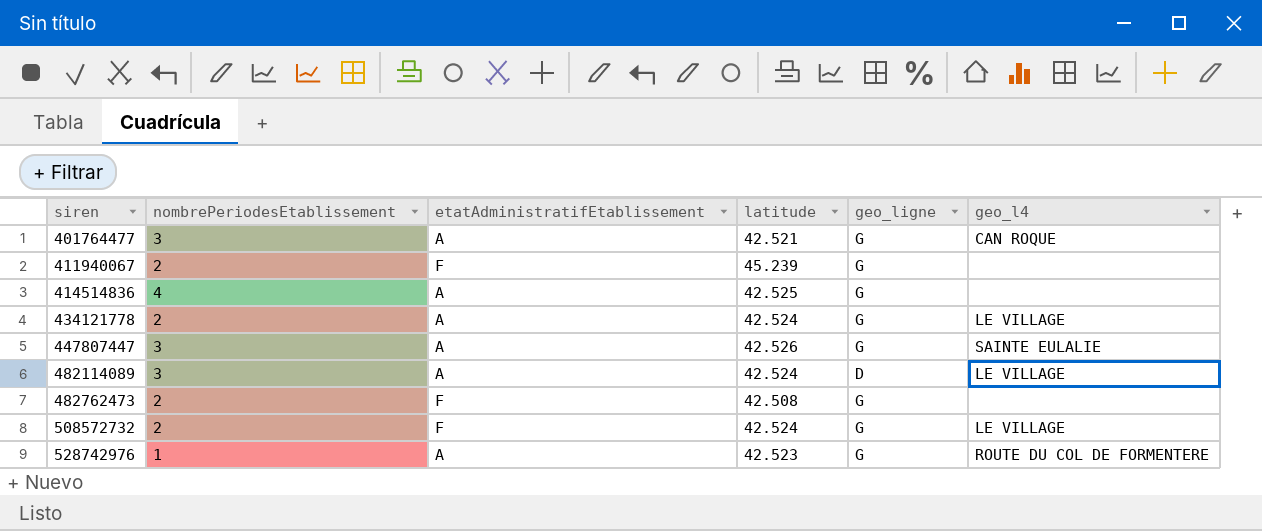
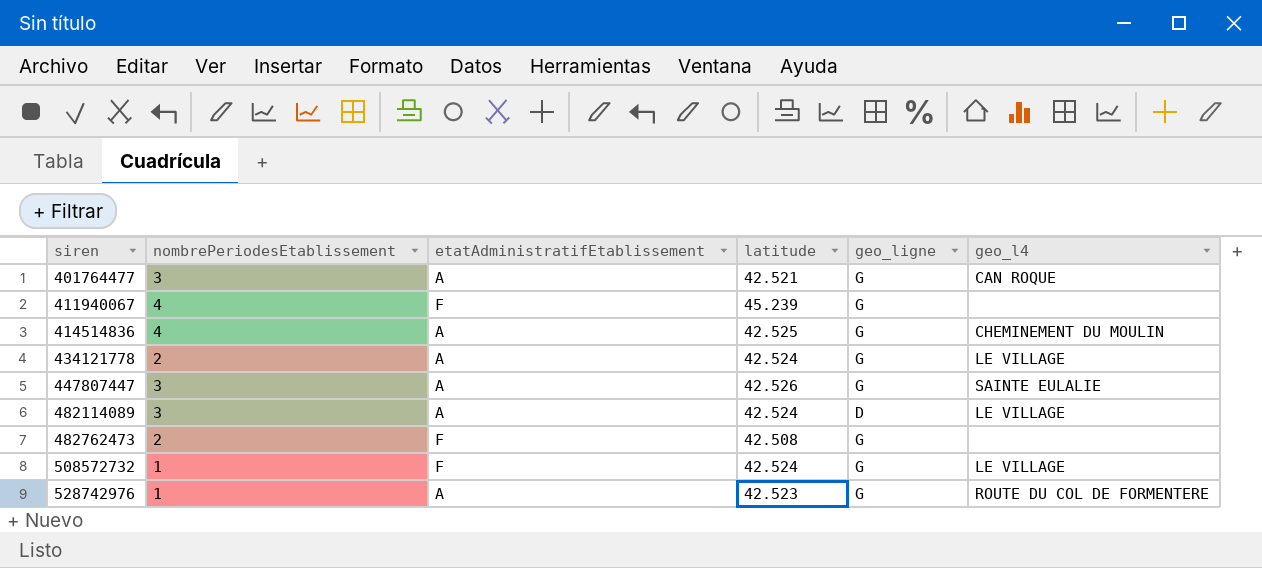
411940067 | nombrePeriodesEtablissement: 2 -> 4
414514836 | geo_l4: none -> CHEMINEMENT DU MOULIN
508572732 | nombrePeriodesEtablissement: 2 -> 1

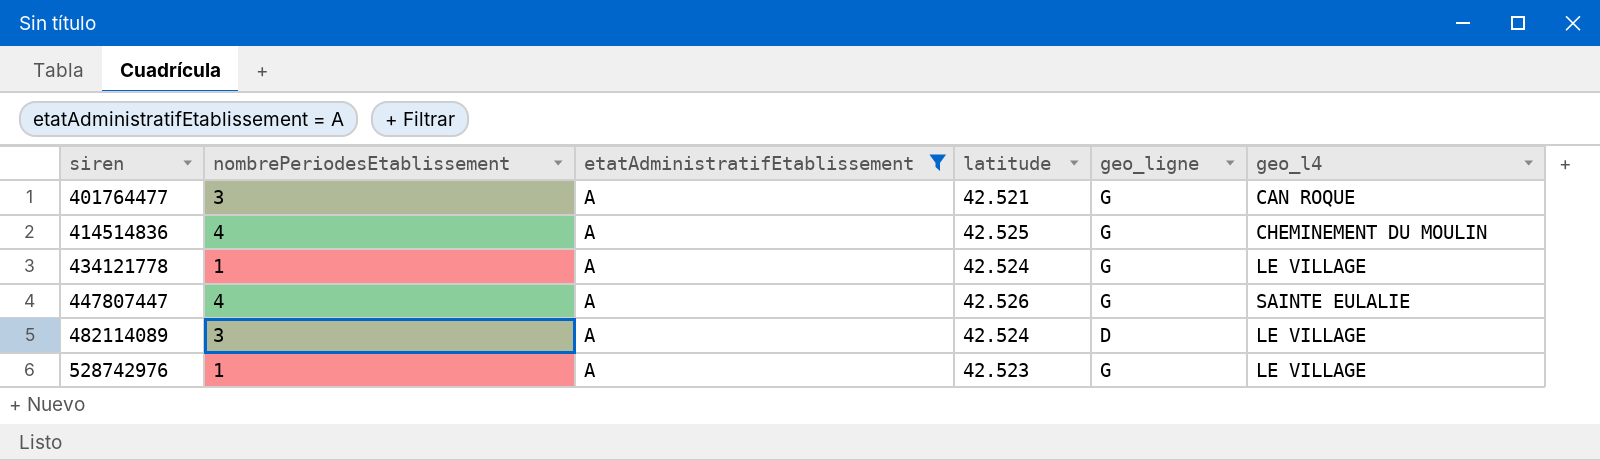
filter: none -> etatAdministratifEtablissement = A
434121778 | nombrePeriodesEtablissement: 2 -> 1
447807447 | nombrePeriodesEtablissement: 3 -> 4
528742976 | geo_l4: ROUTE DU COL DE FORMENTERE -> LE VILLAGE

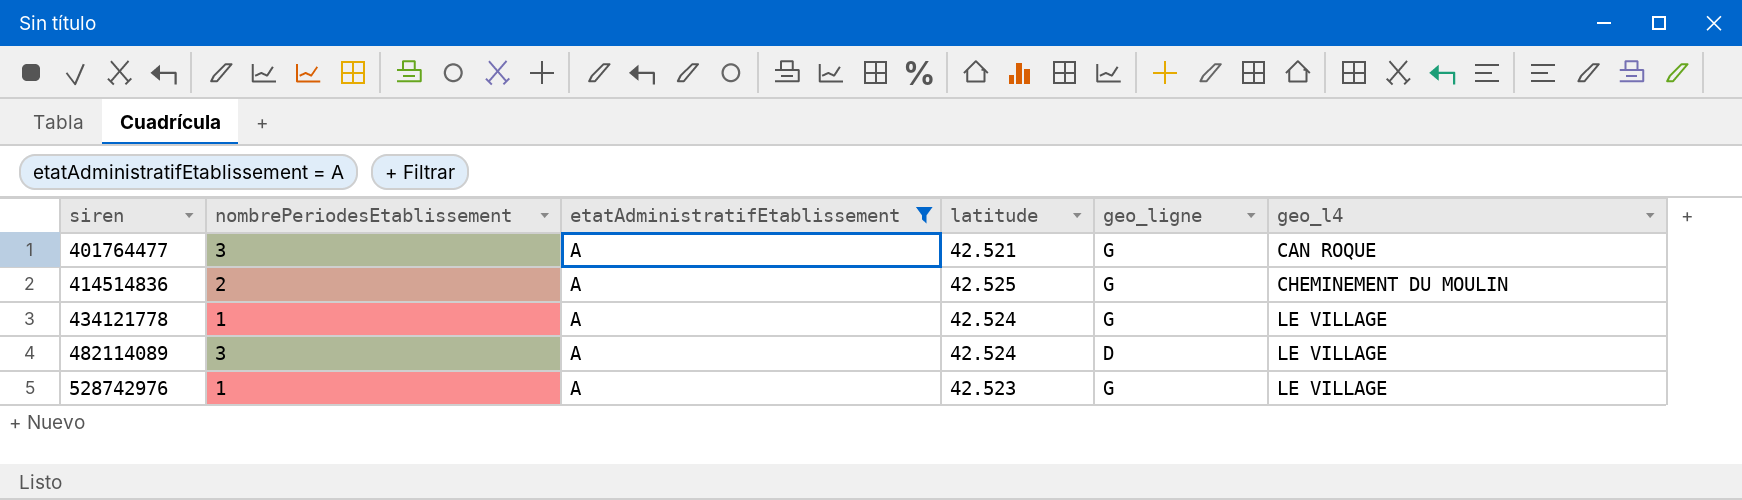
row 447807447: 4 | A | 42.526 | G | SAINTE EULALIE -> none
414514836 | nombrePeriodesEtablissement: 4 -> 2

